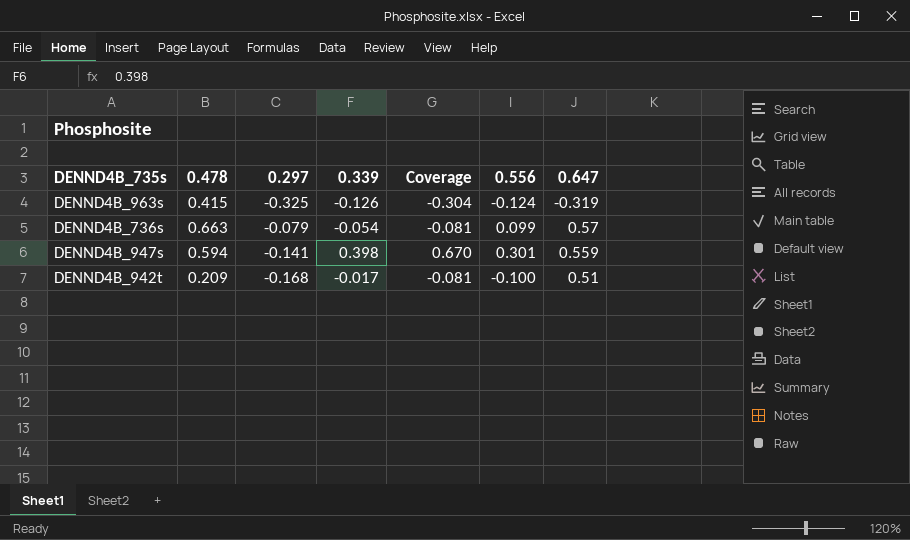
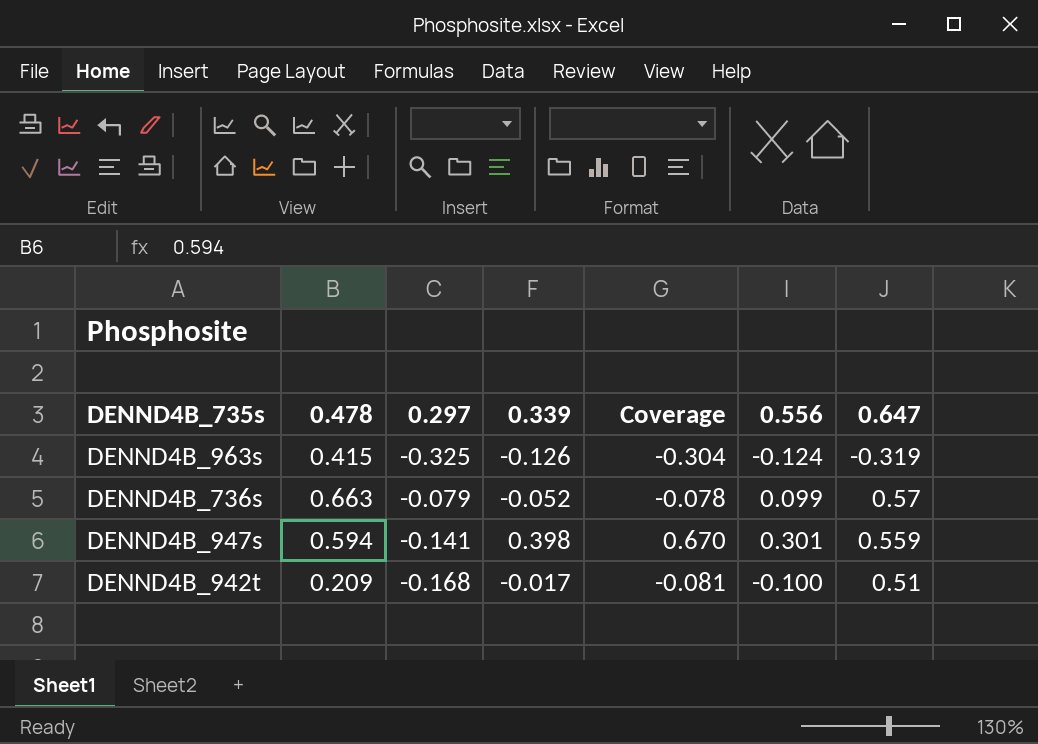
DENND4B_736s | 0.339: -0.054 -> -0.052
DENND4B_736s | Coverage: -0.081 -> -0.078

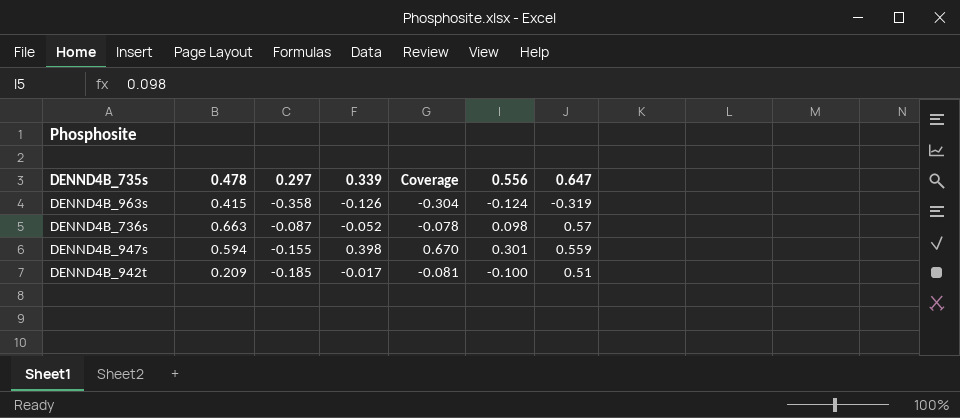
DENND4B_963s | 0.297: -0.325 -> -0.358
DENND4B_736s | 0.297: -0.079 -> -0.087
DENND4B_736s | 0.556: 0.099 -> 0.098
DENND4B_947s | 0.297: -0.141 -> -0.155
DENND4B_942t | 0.297: -0.168 -> -0.185

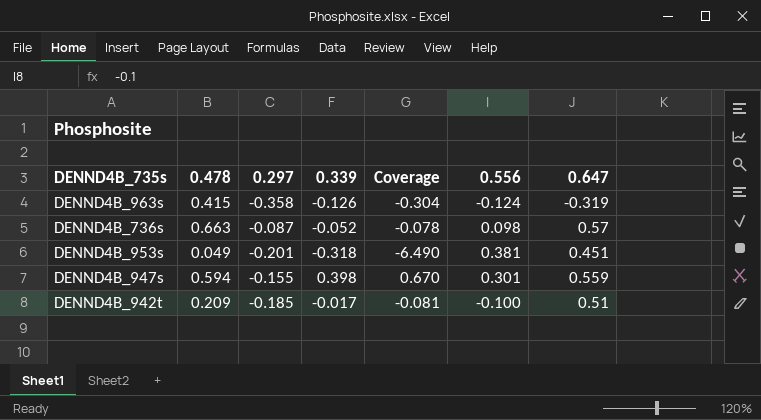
row DENND4B_953s: none -> 0.049 | -0.201 | -0.318 | -6.490 | 0.381 | 0.451

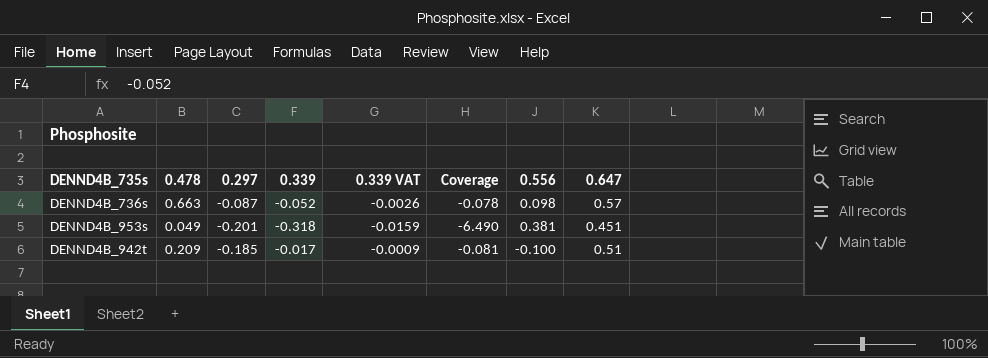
column 0.339 VAT | formula: none -> [0.339] * 0.05
row DENND4B_963s: 0.415 | -0.358 | -0.126 | -0.304 | -0.124 | -0.319 -> none
row DENND4B_947s: 0.594 | -0.155 | 0.398 | 0.670 | 0.301 | 0.559 -> none

